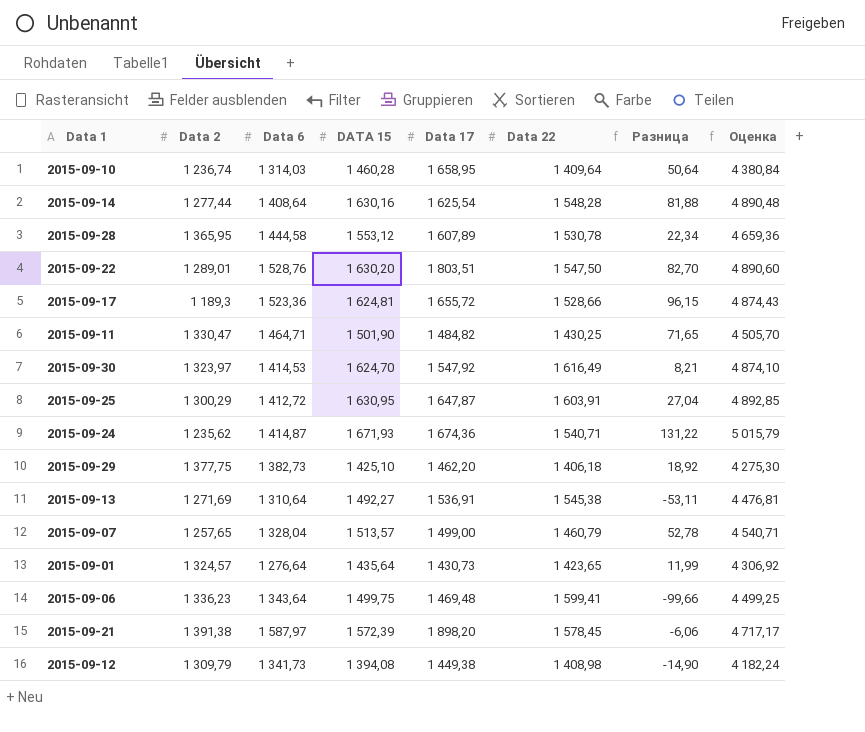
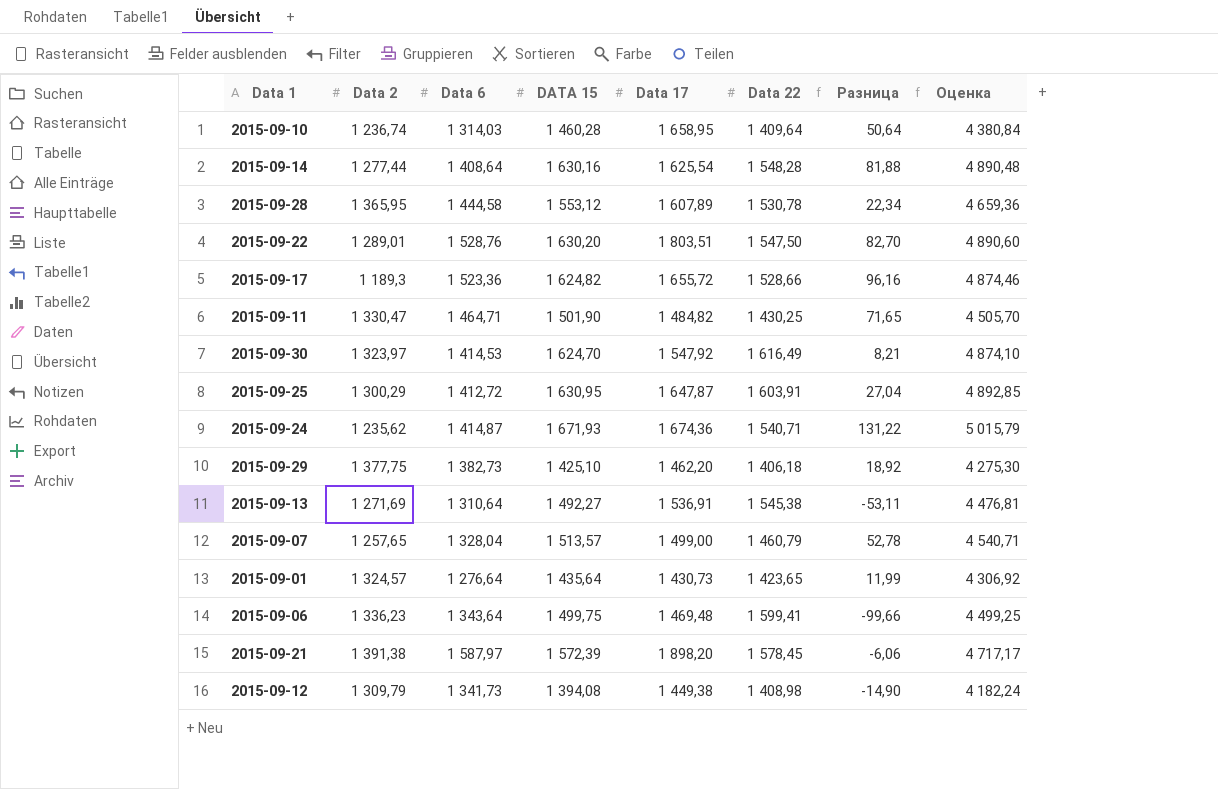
2015-09-17 | DATA 15: 1 624,81 -> 1 624,82
2015-09-17 | Разница: 96,15 -> 96,16
2015-09-17 | Оценка: 4 874,43 -> 4 874,46

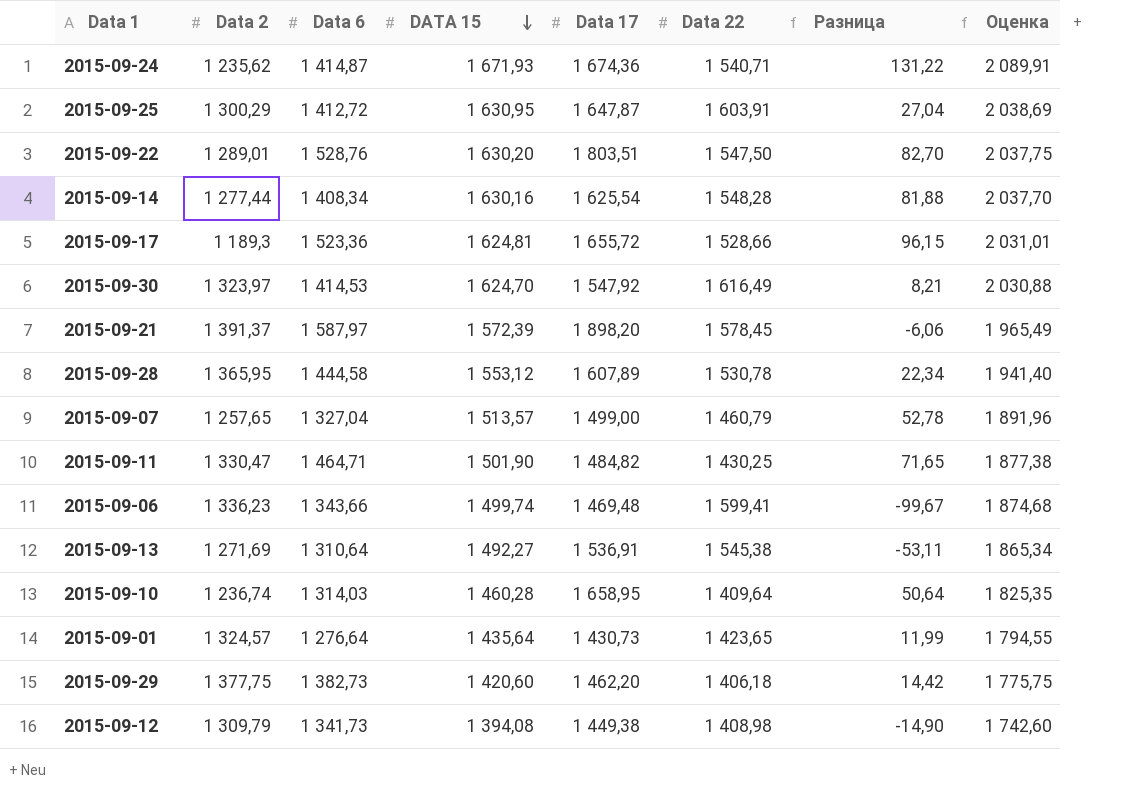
row order: none -> DATA 15 descending
column Оценка | formula: [DATA 15] * 3 -> [DATA 15] * 1,25
2015-09-14 | Data 6: 1 408,64 -> 1 408,34
2015-09-17 | DATA 15: 1 624,82 -> 1 624,81
2015-09-17 | Разница: 96,16 -> 96,15
2015-09-21 | Data 2: 1 391,38 -> 1 391,37
2015-09-07 | Data 6: 1 328,04 -> 1 327,04
2015-09-06 | Data 6: 1 343,64 -> 1 343,66
2015-09-06 | DATA 15: 1 499,75 -> 1 499,74
2015-09-06 | Разница: -99,66 -> -99,67
2015-09-29 | DATA 15: 1 425,10 -> 1 420,60
2015-09-29 | Разница: 18,92 -> 14,42

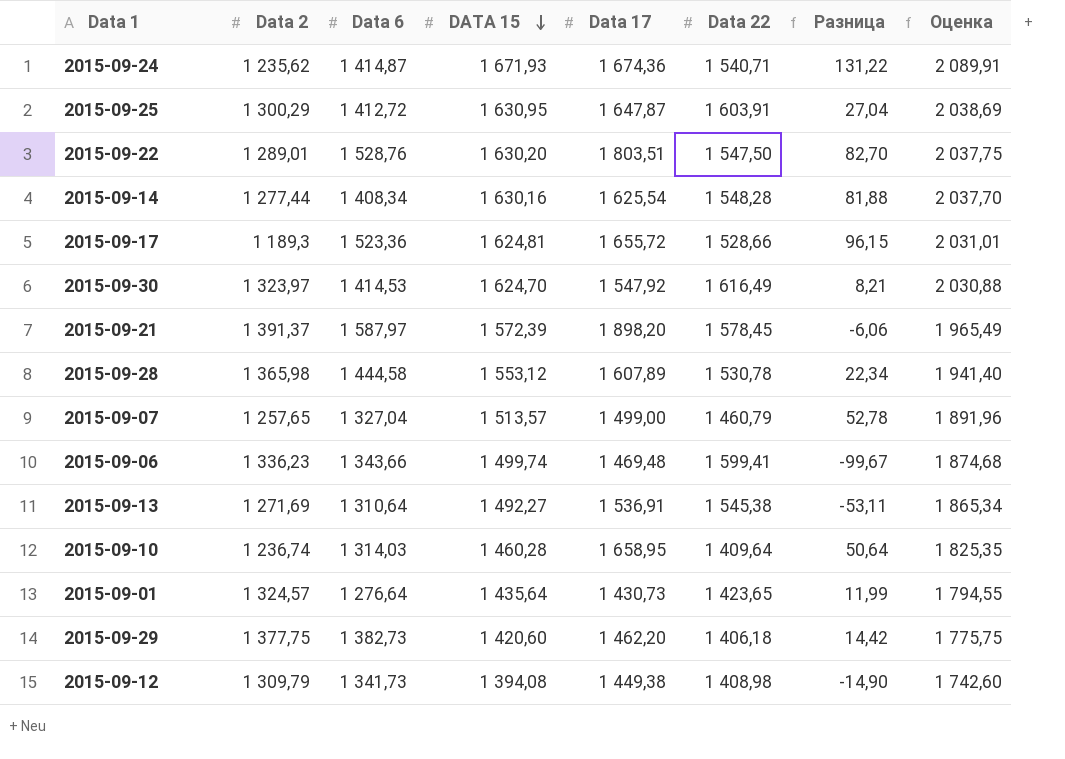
row 2015-09-11: 1 330,47 | 1 464,71 | 1 501,90 | 1 484,82 | 1 430,25 | 71,65 | 1 877,38 -> none
2015-09-28 | Data 2: 1 365,95 -> 1 365,98

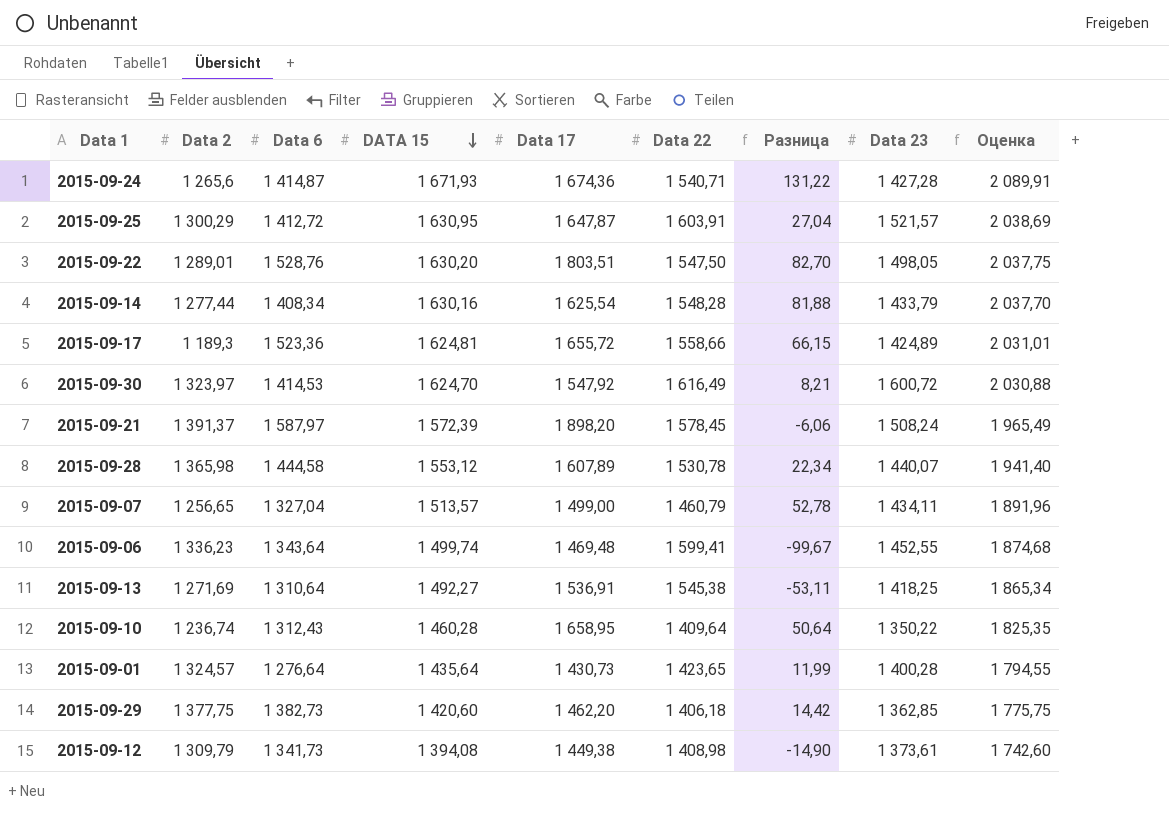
column Data 23 | position: none -> 8
2015-09-24 | Data 2: 1 235,62 -> 1 265,6
2015-09-17 | Data 22: 1 528,66 -> 1 558,66
2015-09-17 | Разница: 96,15 -> 66,15
2015-09-07 | Data 2: 1 257,65 -> 1 256,65
2015-09-06 | Data 6: 1 343,66 -> 1 343,64
2015-09-10 | Data 6: 1 314,03 -> 1 312,43

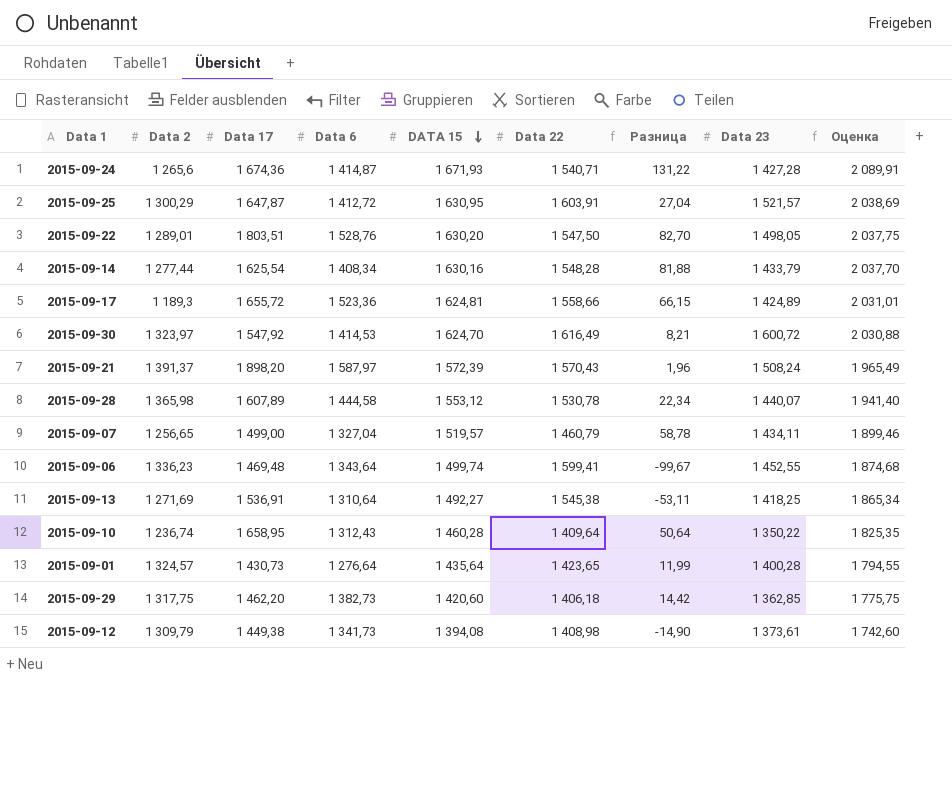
column Data 17 | position: 5 -> 3
2015-09-21 | Data 22: 1 578,45 -> 1 570,43
2015-09-21 | Разница: -6,06 -> 1,96
2015-09-07 | DATA 15: 1 513,57 -> 1 519,57
2015-09-07 | Разница: 52,78 -> 58,78
2015-09-07 | Оценка: 1 891,96 -> 1 899,46
2015-09-29 | Data 2: 1 377,75 -> 1 317,75

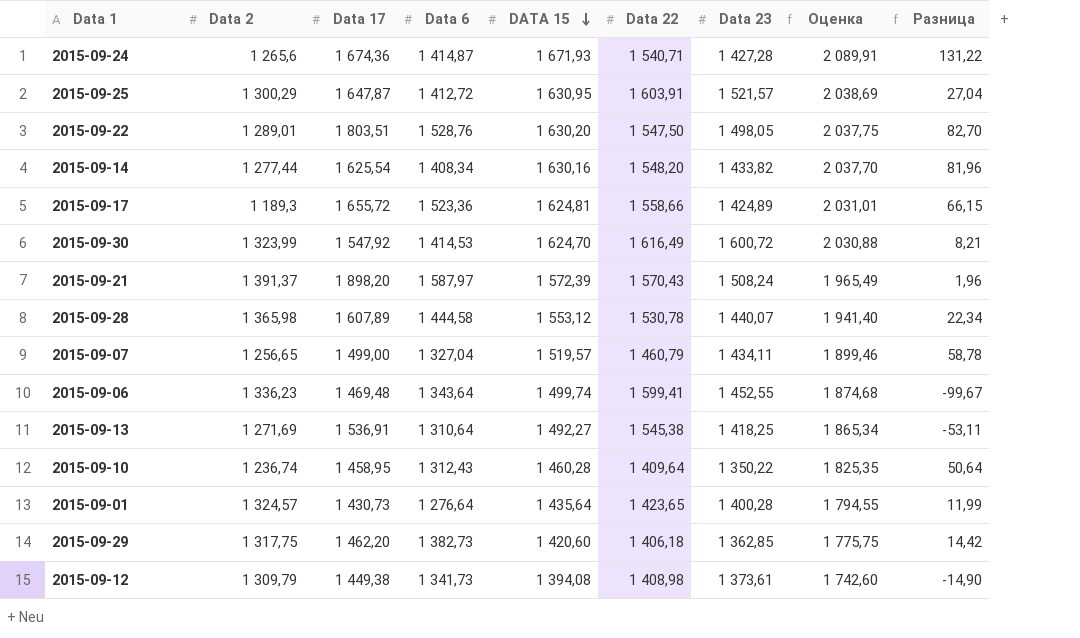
column Разница | position: 7 -> 9
2015-09-14 | Data 22: 1 548,28 -> 1 548,20
2015-09-14 | Data 23: 1 433,79 -> 1 433,82
2015-09-14 | Разница: 81,88 -> 81,96
2015-09-30 | Data 2: 1 323,97 -> 1 323,99
2015-09-10 | Data 17: 1 658,95 -> 1 458,95

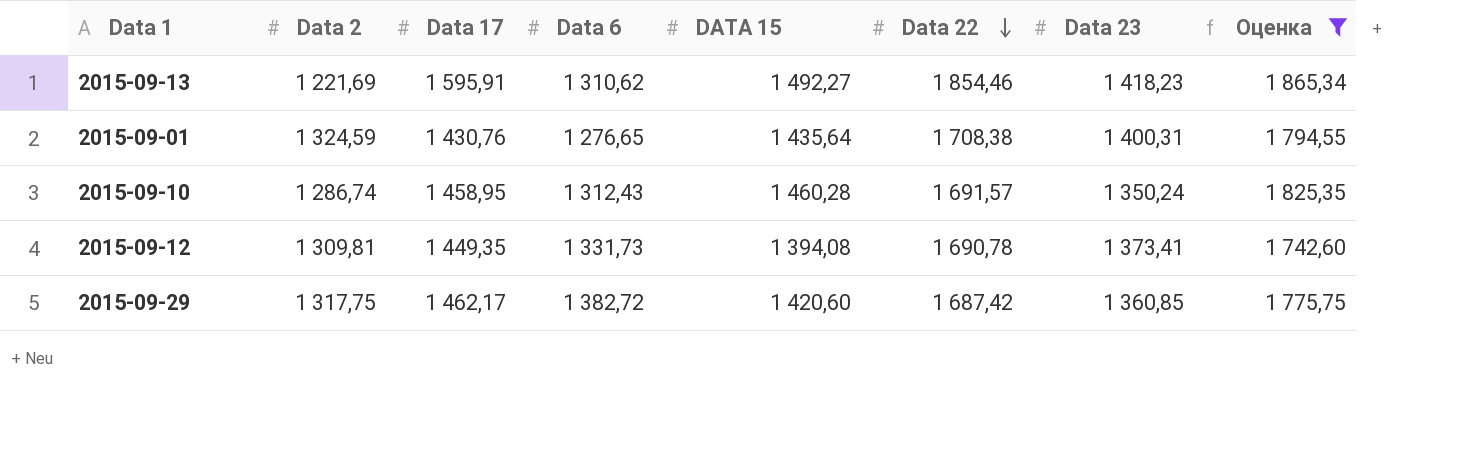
filter: none -> Оценка <= 1 865,34
row order: DATA 15 descending -> Data 22 descending
column Разница | formula: [DATA 15] - [Data 22] -> none
2015-09-13 | Data 2: 1 271,69 -> 1 221,69
2015-09-13 | Data 17: 1 536,91 -> 1 595,91
2015-09-13 | Data 6: 1 310,64 -> 1 310,62
2015-09-13 | Data 22: 1 545,38 -> 1 854,46
2015-09-13 | Data 23: 1 418,25 -> 1 418,23
2015-09-01 | Data 2: 1 324,57 -> 1 324,59
2015-09-01 | Data 17: 1 430,73 -> 1 430,76
2015-09-01 | Data 6: 1 276,64 -> 1 276,65
2015-09-01 | Data 22: 1 423,65 -> 1 708,38
2015-09-01 | Data 23: 1 400,28 -> 1 400,31
2015-09-10 | Data 2: 1 236,74 -> 1 286,74
2015-09-10 | Data 22: 1 409,64 -> 1 691,57
2015-09-10 | Data 23: 1 350,22 -> 1 350,24
2015-09-12 | Data 2: 1 309,79 -> 1 309,81
2015-09-12 | Data 17: 1 449,38 -> 1 449,35
2015-09-12 | Data 6: 1 341,73 -> 1 331,73
2015-09-12 | Data 22: 1 408,98 -> 1 690,78
2015-09-12 | Data 23: 1 373,61 -> 1 373,41
2015-09-29 | Data 17: 1 462,20 -> 1 462,17
2015-09-29 | Data 6: 1 382,73 -> 1 382,72
2015-09-29 | Data 22: 1 406,18 -> 1 687,42
2015-09-29 | Data 23: 1 362,85 -> 1 360,85

